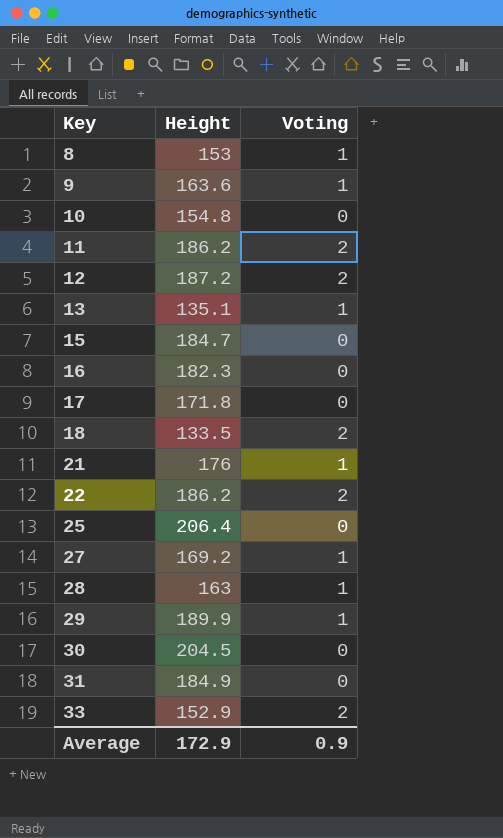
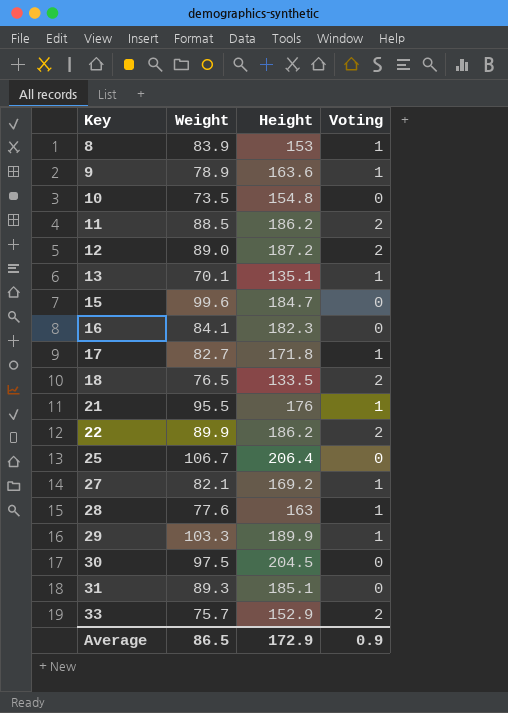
column Weight | position: none -> 2
17 | Voting: 0 -> 1
31 | Height: 184.9 -> 185.1

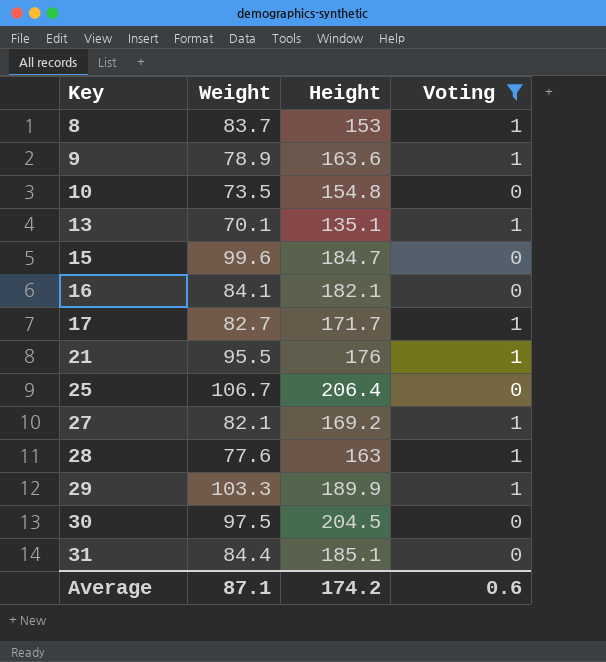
filter: none -> Voting != 2
8 | Weight: 83.9 -> 83.7
16 | Height: 182.3 -> 182.1
17 | Height: 171.8 -> 171.7
31 | Weight: 89.3 -> 84.4
Average | Weight: 86.5 -> 87.1
Average | Height: 172.9 -> 174.2
Average | Voting: 0.9 -> 0.6

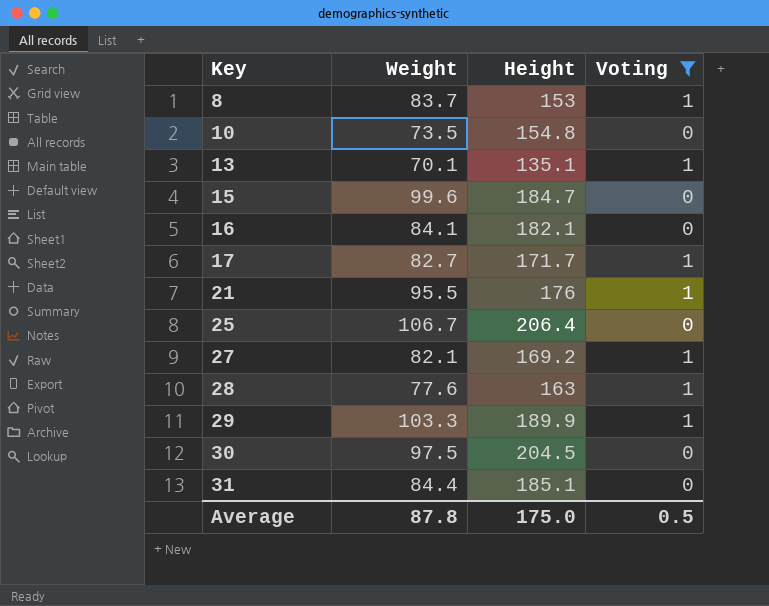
row 9: 78.9 | 163.6 | 1 -> none
Average | Weight: 87.1 -> 87.8
Average | Height: 174.2 -> 175.0
Average | Voting: 0.6 -> 0.5

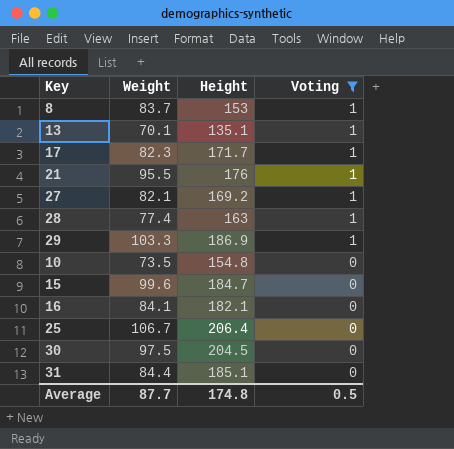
row order: Key ascending -> Voting descending
17 | Weight: 82.7 -> 82.3
28 | Weight: 77.6 -> 77.4
29 | Height: 189.9 -> 186.9
Average | Weight: 87.8 -> 87.7
Average | Height: 175.0 -> 174.8

